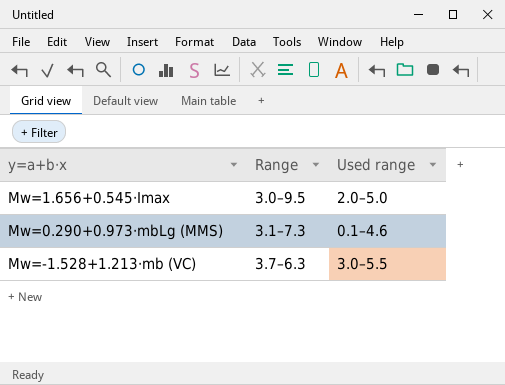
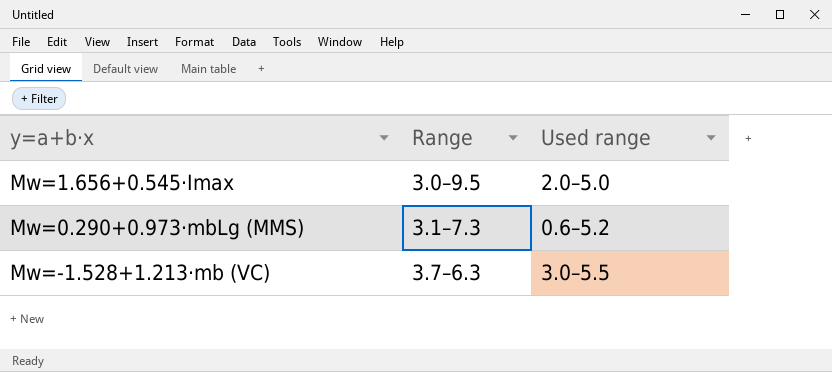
Mw=0.290+0.973⋅mbLg (MMS) | Used range: 0.1–4.6 -> 0.6–5.2

